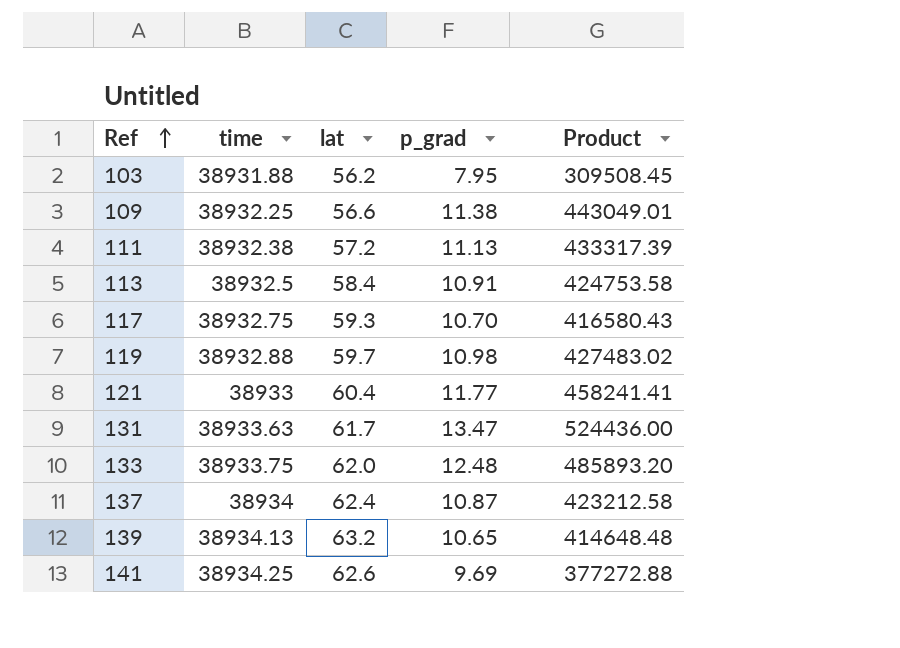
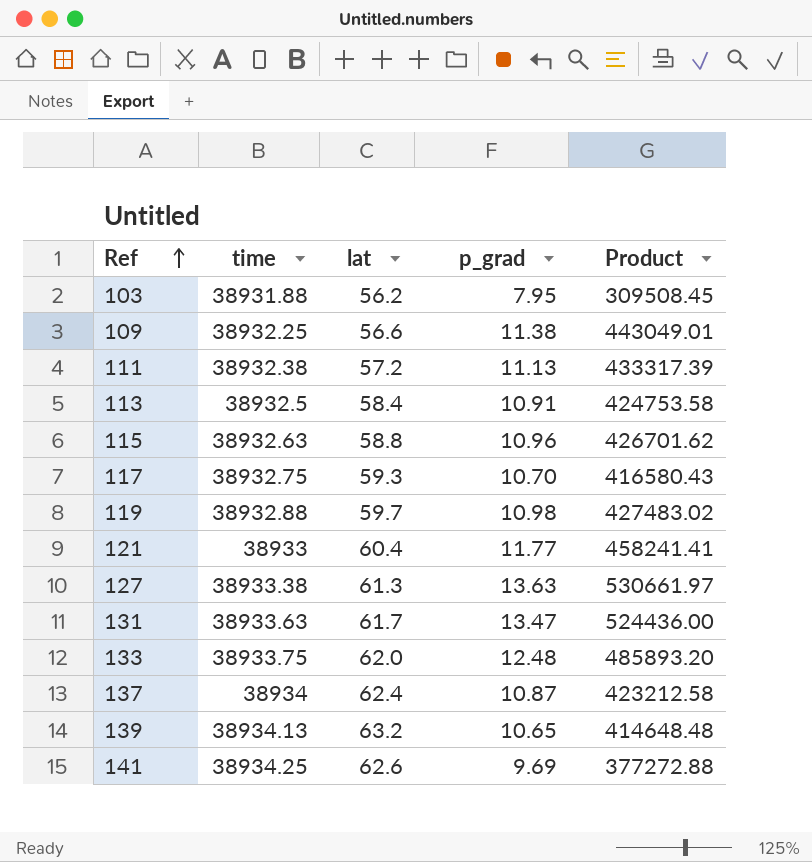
row 115: none -> 38932.63 | 58.8 | 10.96 | 426701.62
row 127: none -> 38933.38 | 61.3 | 13.63 | 530661.97

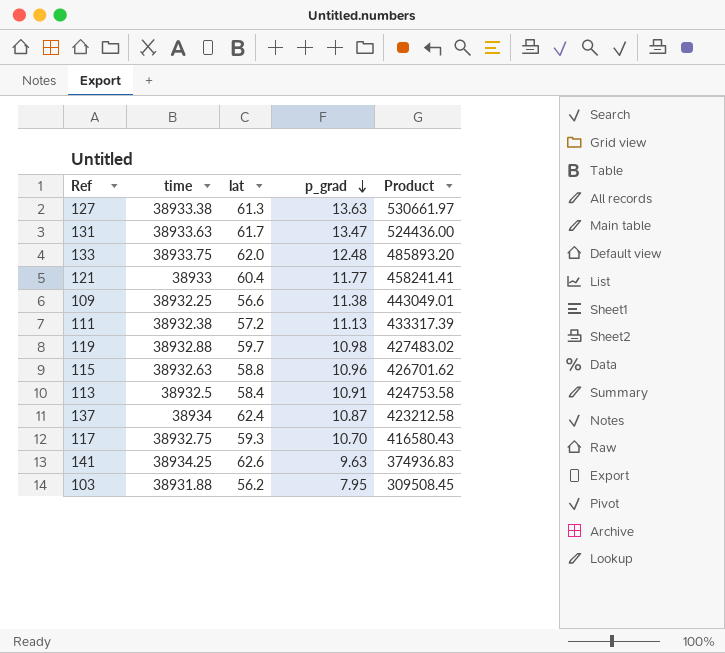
row order: Ref ascending -> p_grad descending
row 139: 38934.13 | 63.2 | 10.65 | 414648.48 -> none
141 | p_grad: 9.69 -> 9.63
141 | Product: 377272.88 -> 374936.83

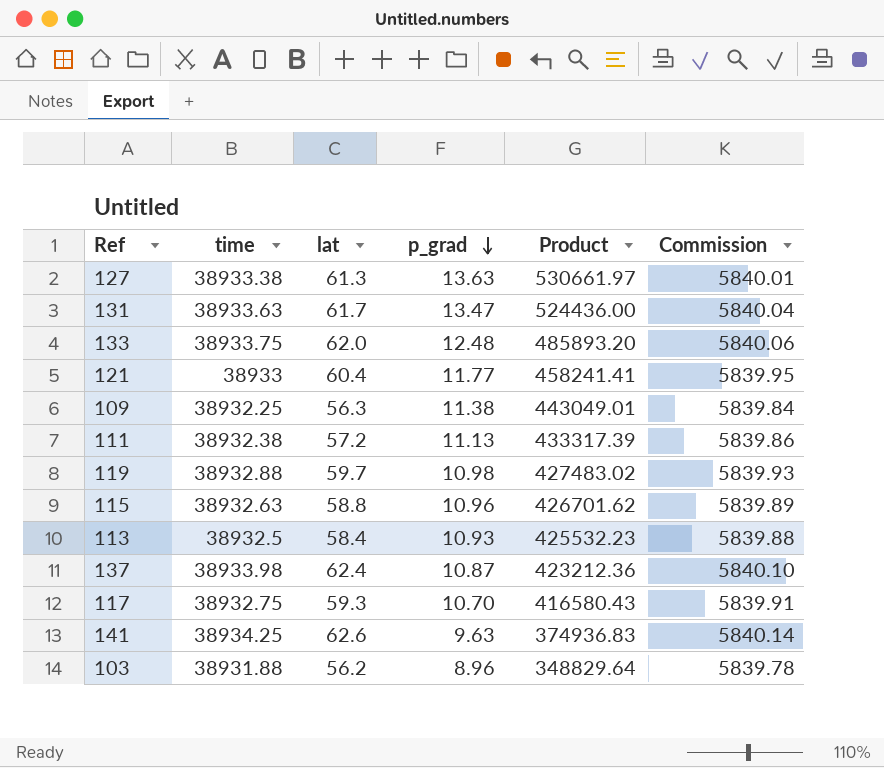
column Commission | formula: none -> [time] * 0.15
109 | lat: 56.6 -> 56.3
113 | p_grad: 10.91 -> 10.93
113 | Product: 424753.58 -> 425532.23
137 | time: 38934 -> 38933.98
137 | Product: 423212.58 -> 423212.36
103 | p_grad: 7.95 -> 8.96
103 | Product: 309508.45 -> 348829.64

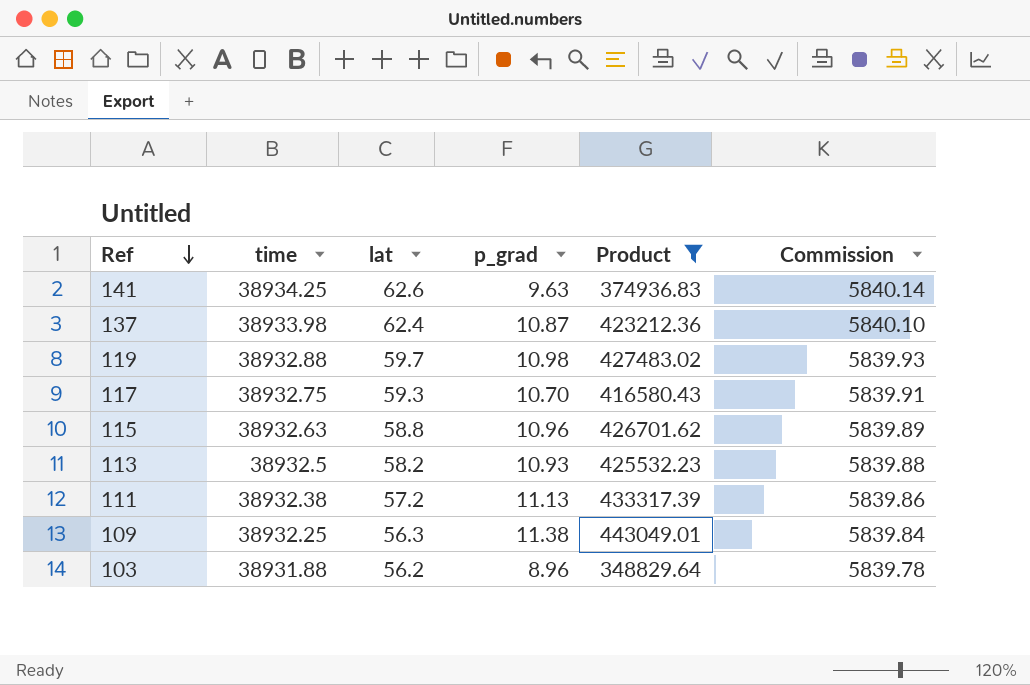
filter: none -> Product <= 443049.01
row order: p_grad descending -> Ref descending
113 | lat: 58.4 -> 58.2

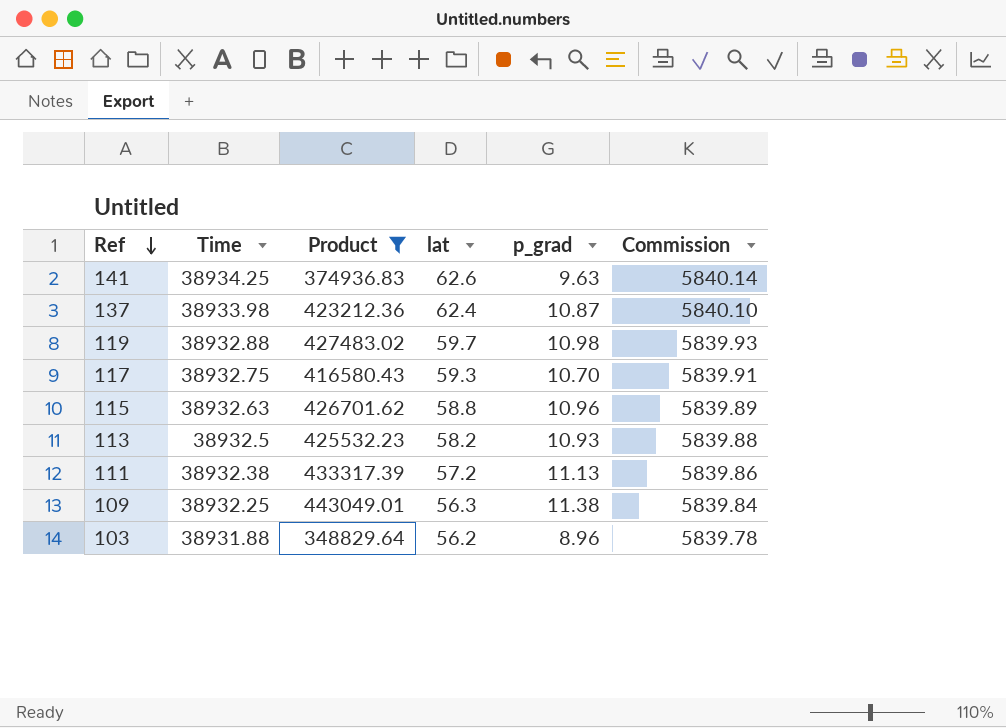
column name: time -> Time
column Product | position: 5 -> 3

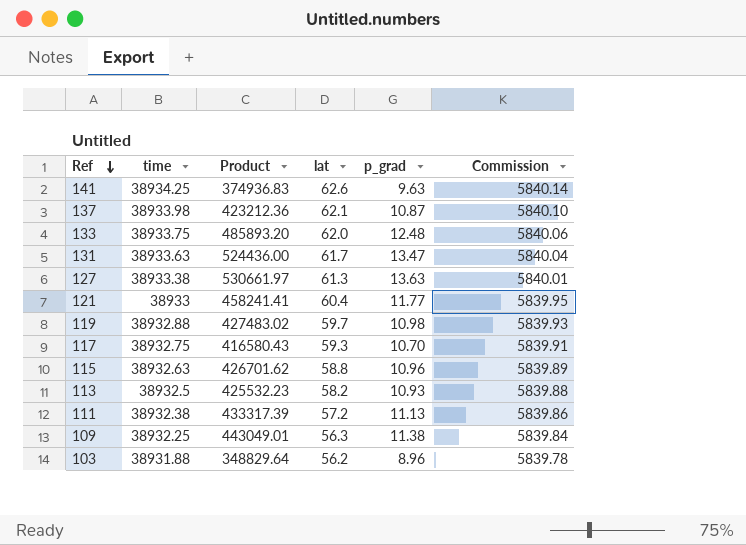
filter: Product <= 443049.01 -> none
column name: Time -> time
137 | lat: 62.4 -> 62.1

